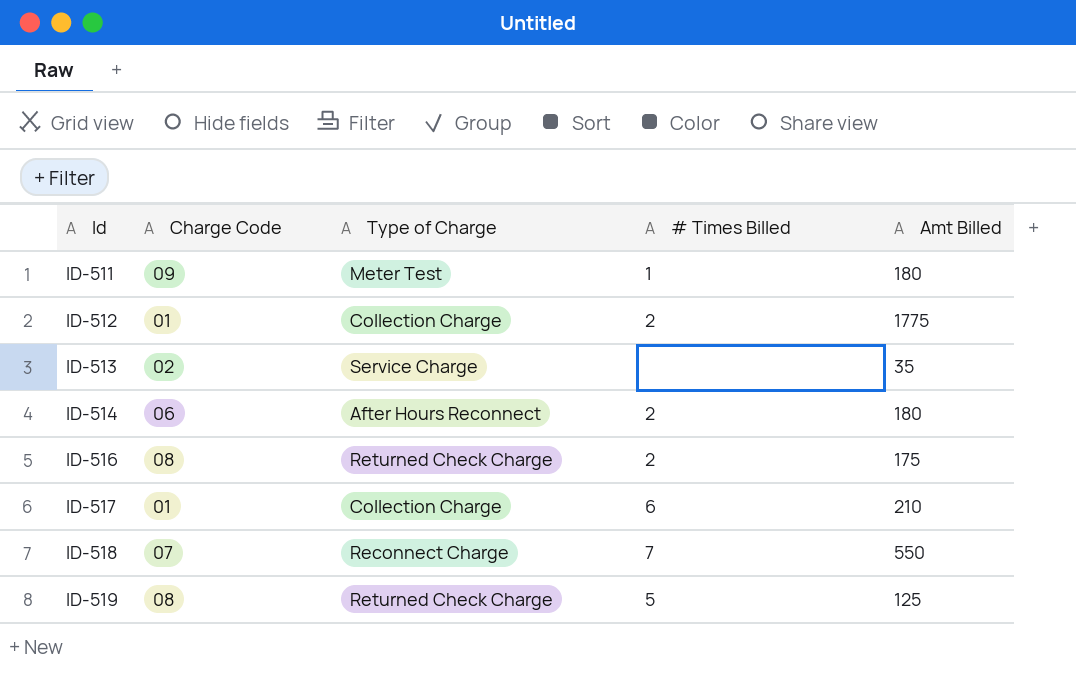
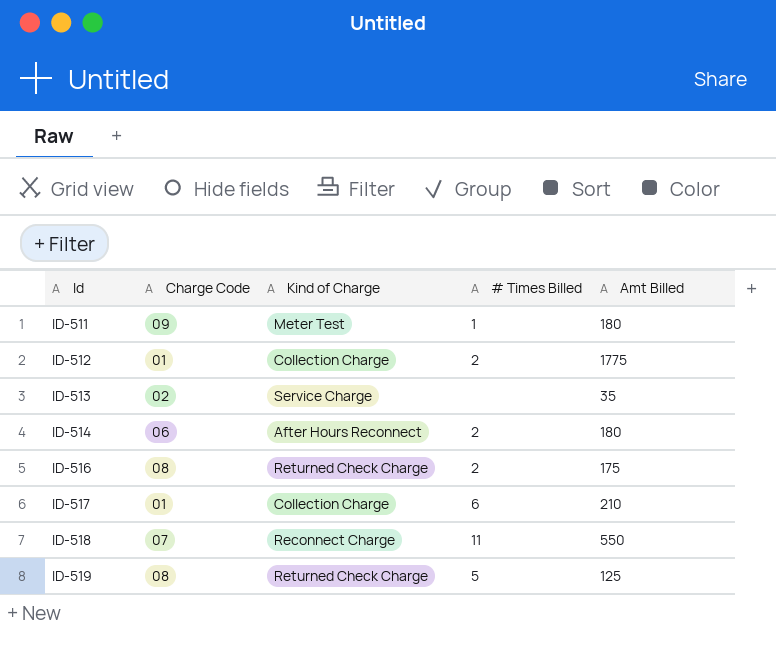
column name: Type of Charge -> Kind of Charge
ID-518 | # Times Billed: 7 -> 11

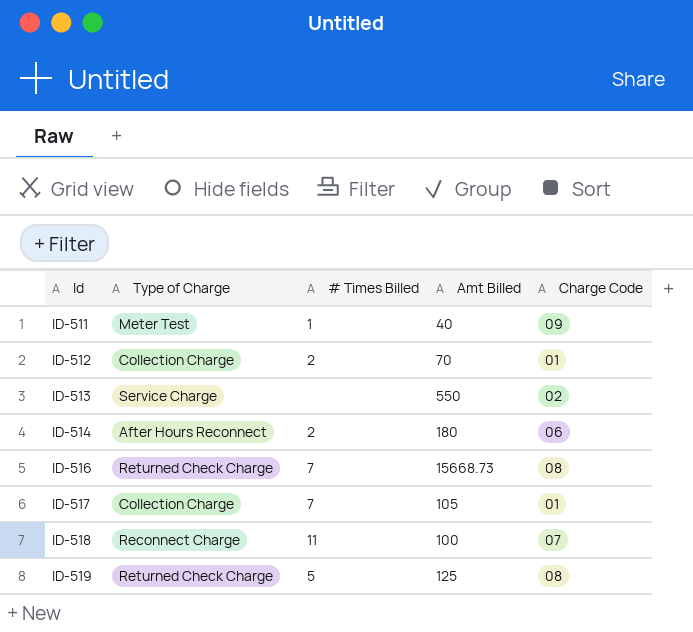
column name: Kind of Charge -> Type of Charge
column Charge Code | position: 2 -> 5
ID-511 | Amt Billed: 180 -> 40
ID-512 | Amt Billed: 1775 -> 70
ID-513 | Amt Billed: 35 -> 550
ID-516 | # Times Billed: 2 -> 7
ID-516 | Amt Billed: 175 -> 15668.73
ID-517 | # Times Billed: 6 -> 7
ID-517 | Amt Billed: 210 -> 105
ID-518 | Amt Billed: 550 -> 100

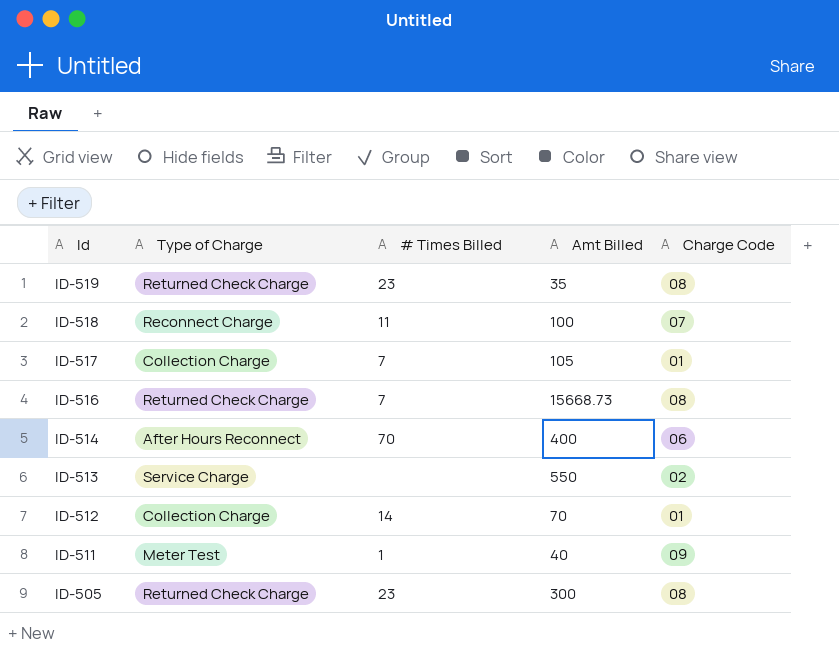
row order: Id ascending -> Id descending
ID-519 | # Times Billed: 5 -> 23
ID-519 | Amt Billed: 125 -> 35
ID-514 | # Times Billed: 2 -> 70
ID-514 | Amt Billed: 180 -> 400
ID-512 | # Times Billed: 2 -> 14
row ID-505: none -> Returned Check Charge | 23 | 300 | 08

